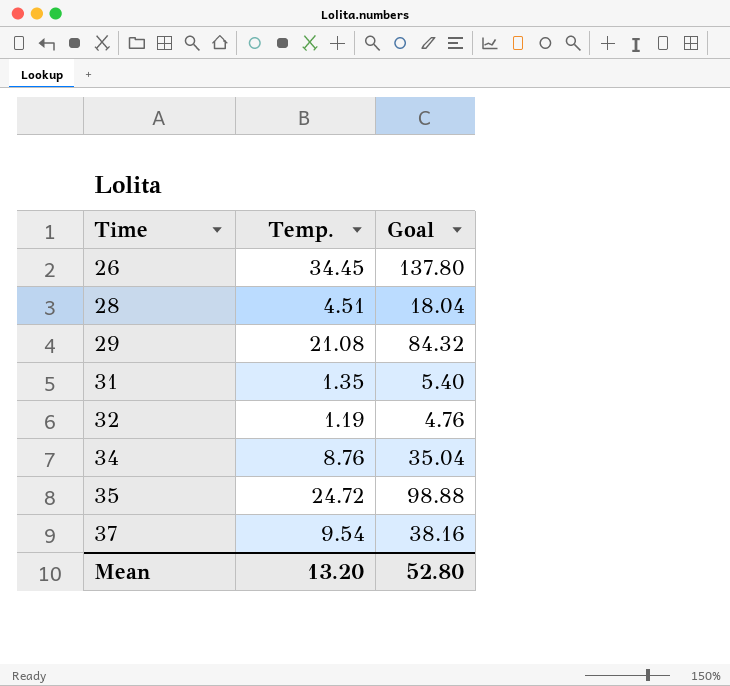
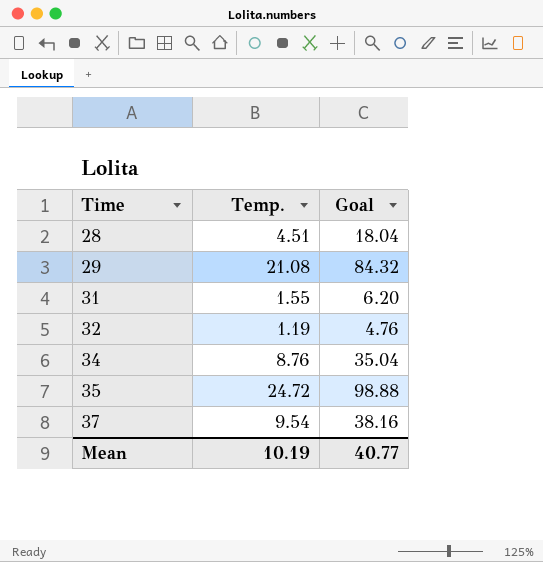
row 26: 34.45 | 137.80 -> none
31 | Temp.: 1.35 -> 1.55
31 | Goal: 5.40 -> 6.20
Mean | Temp.: 13.20 -> 10.19
Mean | Goal: 52.80 -> 40.77

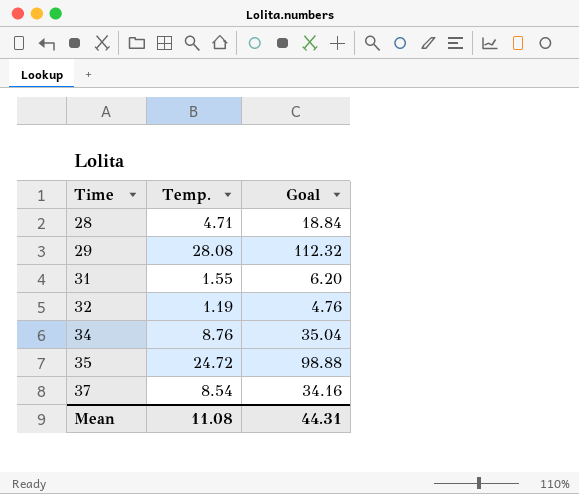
28 | Temp.: 4.51 -> 4.71
28 | Goal: 18.04 -> 18.84
29 | Temp.: 21.08 -> 28.08
29 | Goal: 84.32 -> 112.32
37 | Temp.: 9.54 -> 8.54
37 | Goal: 38.16 -> 34.16
Mean | Temp.: 10.19 -> 11.08
Mean | Goal: 40.77 -> 44.31

